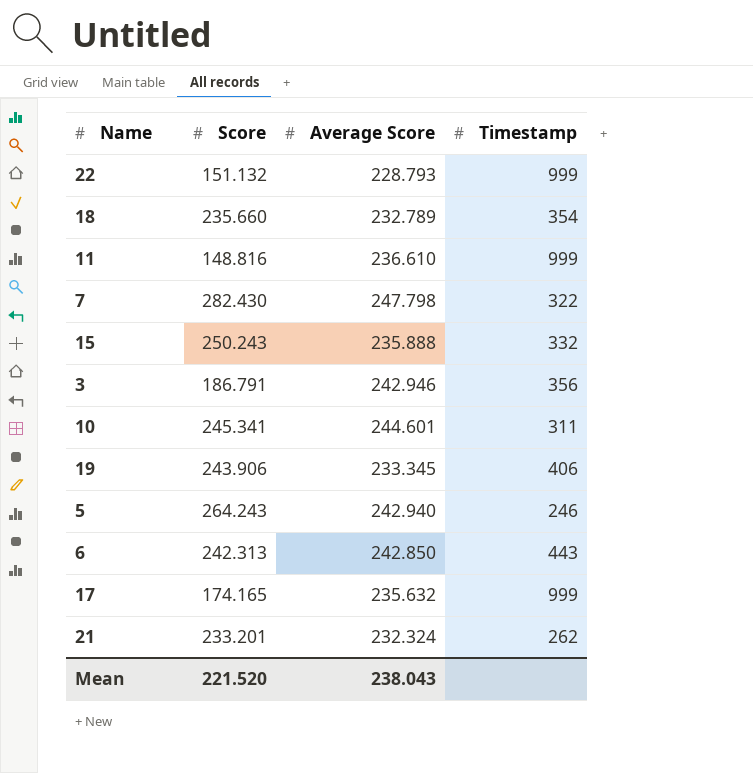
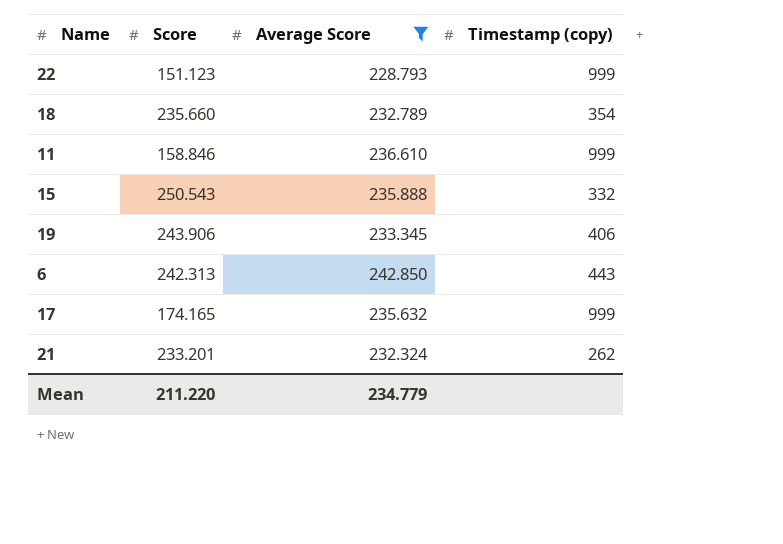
filter: none -> Average Score <= 242.850
column name: Timestamp -> Timestamp (copy)
22 | Score: 151.132 -> 151.123
11 | Score: 148.816 -> 158.846
15 | Score: 250.243 -> 250.543
Mean | Score: 221.520 -> 211.220
Mean | Average Score: 238.043 -> 234.779

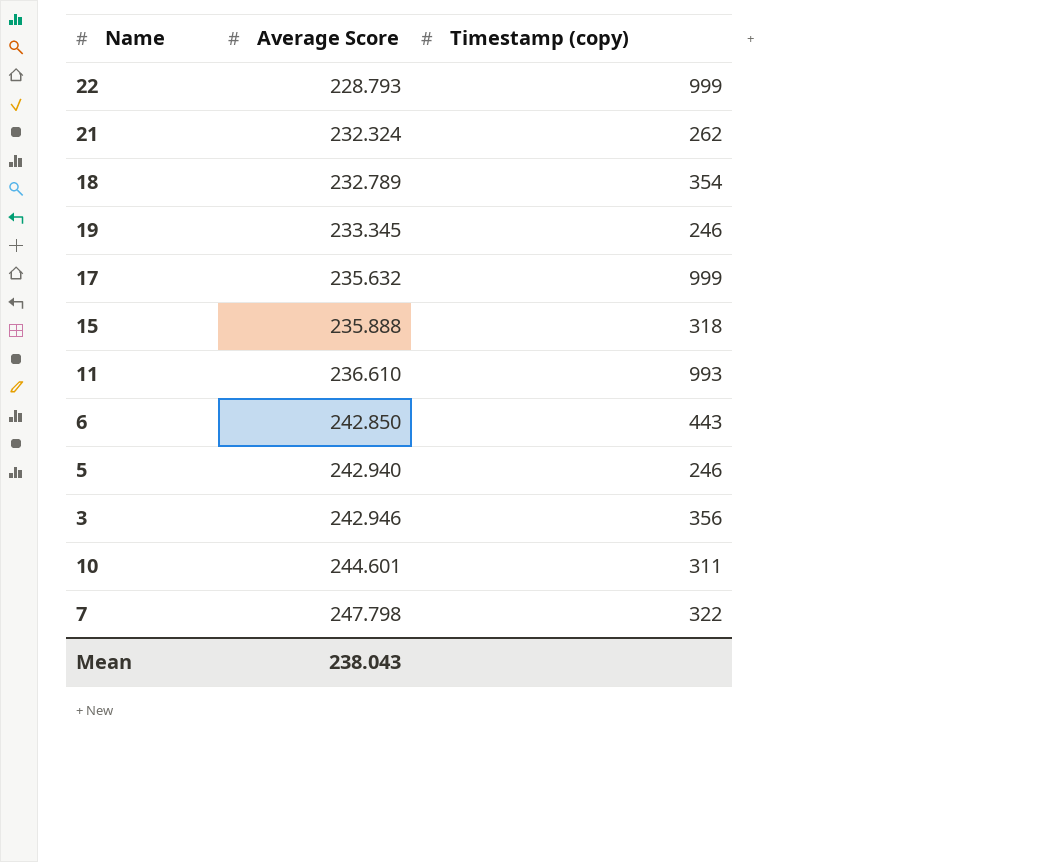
filter: Average Score <= 242.850 -> none
row order: none -> Average Score ascending
column Score | position: 2 -> none
19 | Timestamp (copy): 406 -> 246
15 | Timestamp (copy): 332 -> 318
11 | Timestamp (copy): 999 -> 993
Mean | Average Score: 234.779 -> 238.043

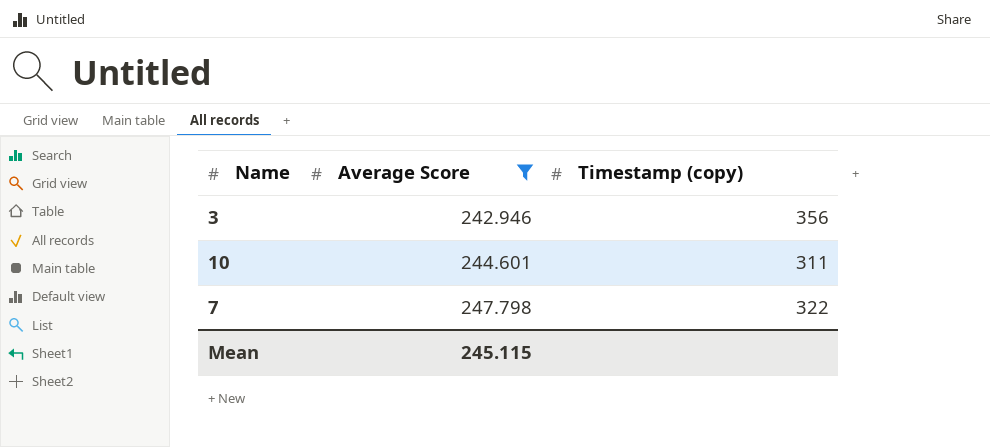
filter: none -> Average Score >= 242.946
Mean | Average Score: 238.043 -> 245.115

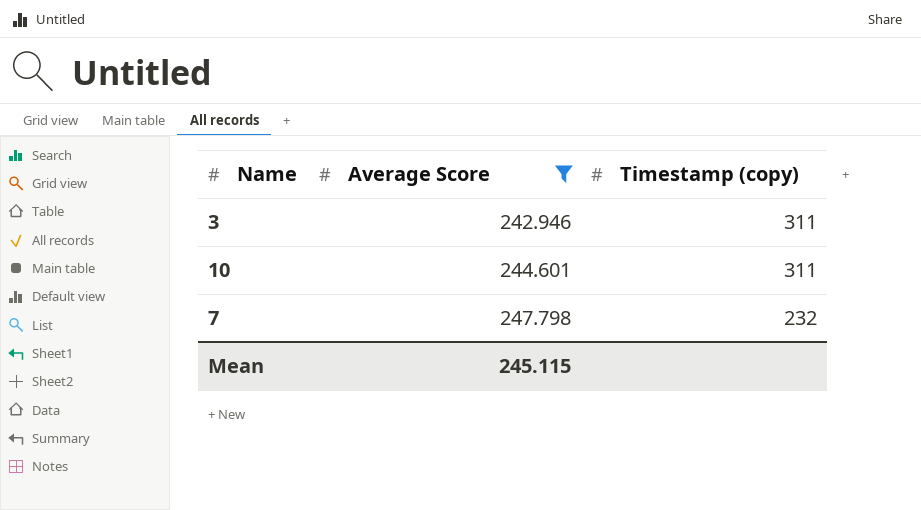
3 | Timestamp (copy): 356 -> 311
7 | Timestamp (copy): 322 -> 232

